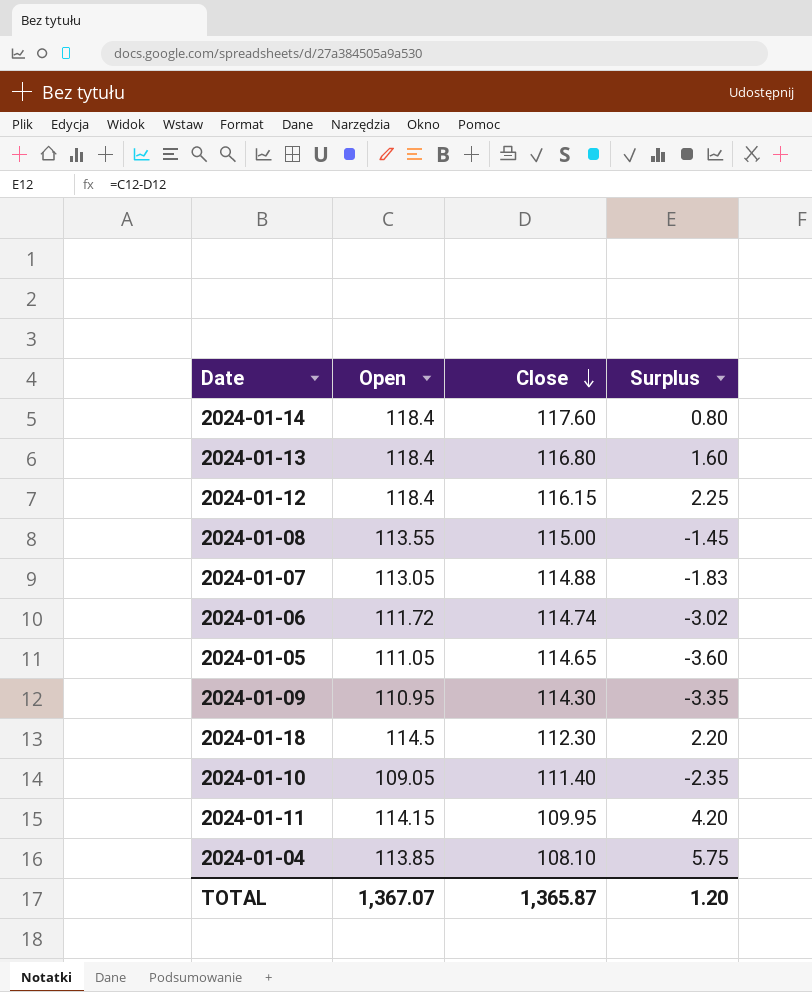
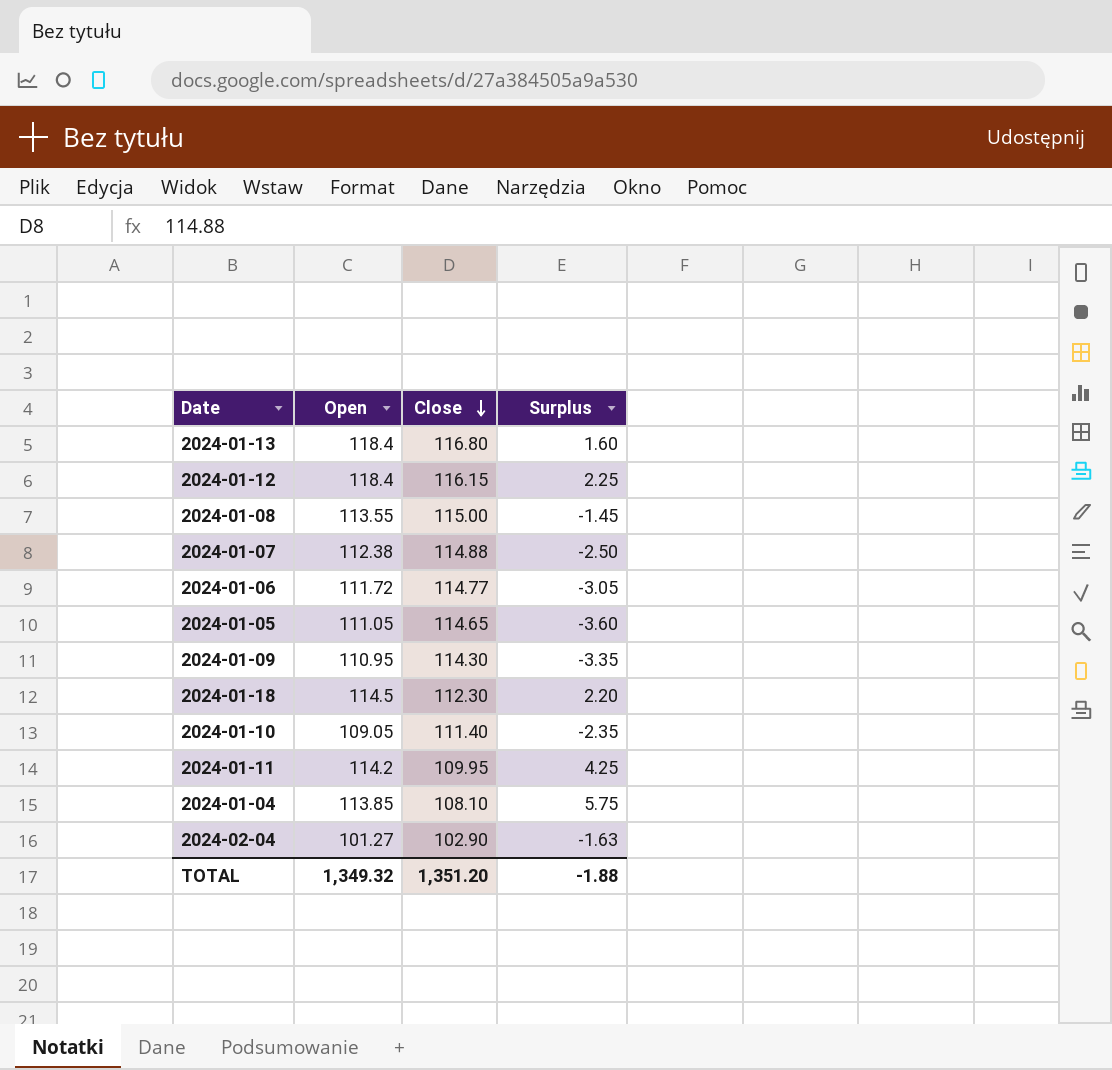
row 2024-01-14: 118.4 | 117.60 | 0.80 -> none
2024-01-07 | Open: 113.05 -> 112.38
2024-01-07 | Surplus: -1.83 -> -2.50
2024-01-06 | Close: 114.74 -> 114.77
2024-01-06 | Surplus: -3.02 -> -3.05
2024-01-11 | Open: 114.15 -> 114.2
2024-01-11 | Surplus: 4.20 -> 4.25
row 2024-02-04: none -> 101.27 | 102.90 | -1.63
TOTAL | Open: 1,367.07 -> 1,349.32
TOTAL | Close: 1,365.87 -> 1,351.20
TOTAL | Surplus: 1.20 -> -1.88

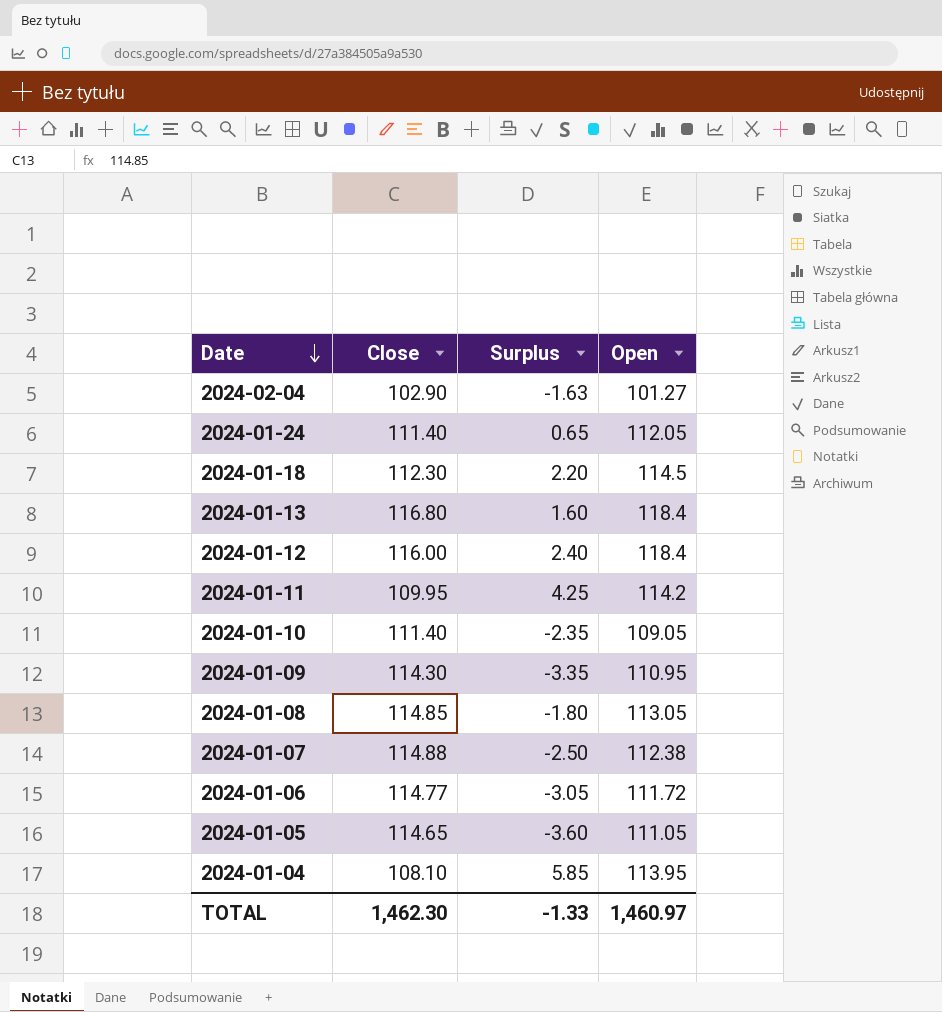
row order: Close descending -> Date descending
column Open | position: 2 -> 4
row 2024-01-24: none -> 111.40 | 0.65 | 112.05
2024-01-12 | Close: 116.15 -> 116.00
2024-01-12 | Surplus: 2.25 -> 2.40
2024-01-08 | Close: 115.00 -> 114.85
2024-01-08 | Surplus: -1.45 -> -1.80
2024-01-08 | Open: 113.55 -> 113.05
2024-01-04 | Surplus: 5.75 -> 5.85
2024-01-04 | Open: 113.85 -> 113.95
TOTAL | Close: 1,351.20 -> 1,462.30
TOTAL | Surplus: -1.88 -> -1.33
TOTAL | Open: 1,349.32 -> 1,460.97

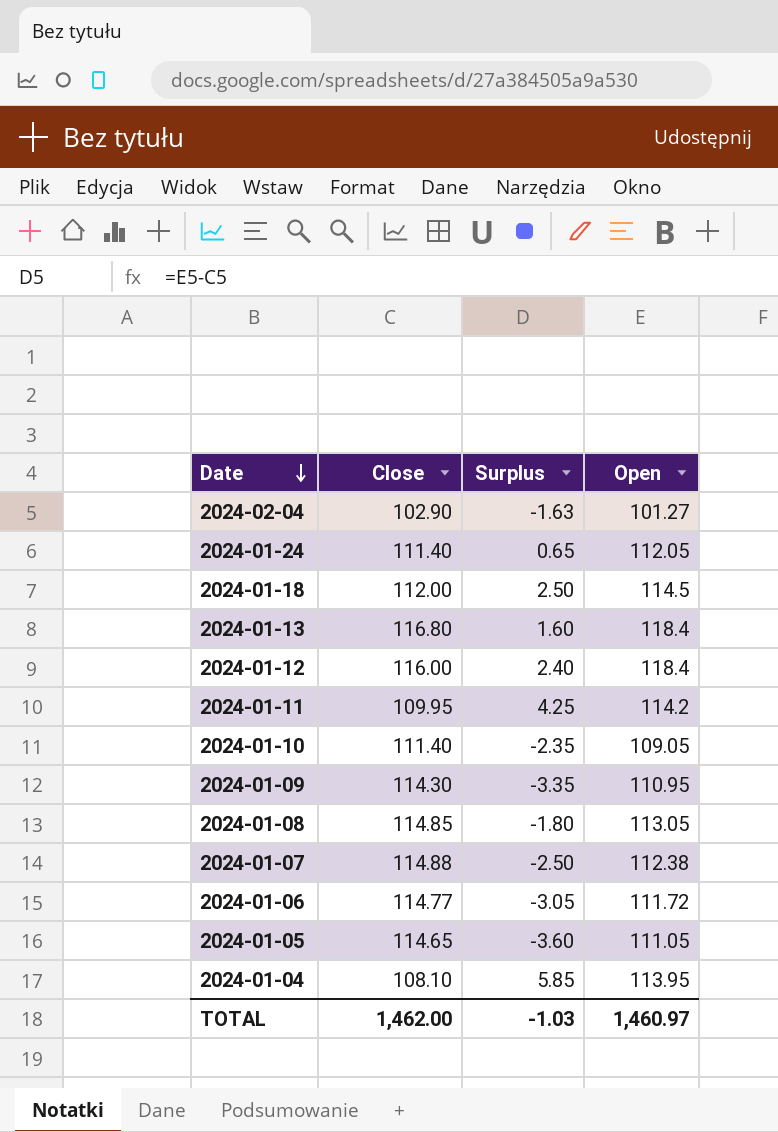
2024-01-18 | Close: 112.30 -> 112.00
2024-01-18 | Surplus: 2.20 -> 2.50
TOTAL | Close: 1,462.30 -> 1,462.00
TOTAL | Surplus: -1.33 -> -1.03

